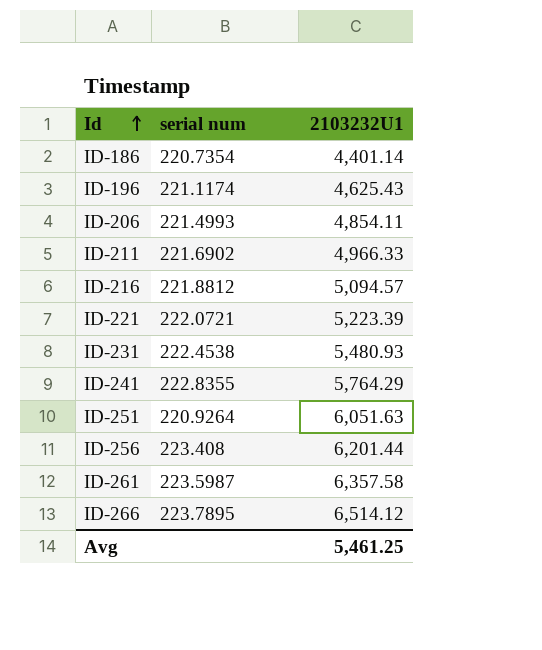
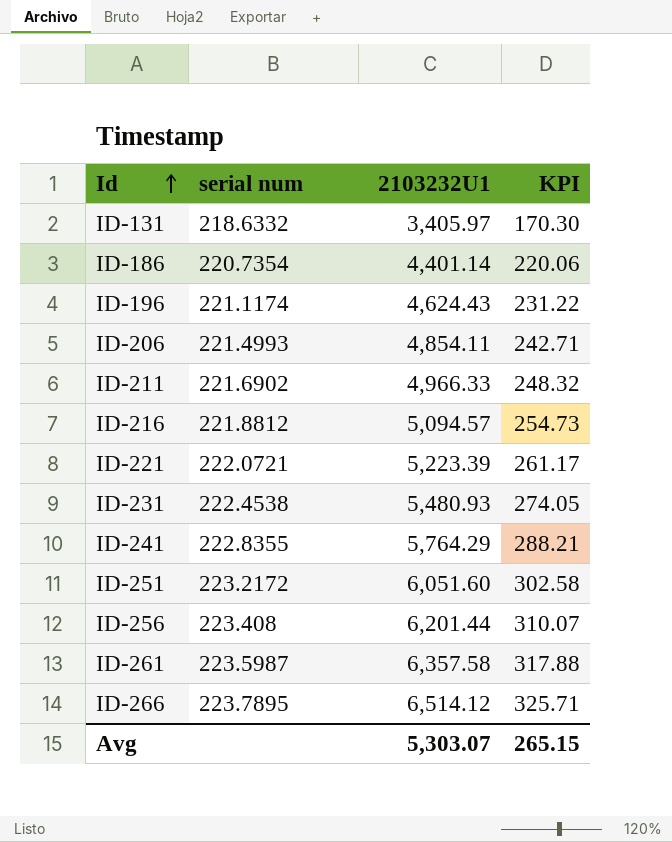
column KPI | formula: none -> [2103232U1] * 0.05
row ID-131: none -> 218.6332 | 3,405.97 | 170.30
ID-196 | 2103232U1: 4,625.43 -> 4,624.43
ID-251 | serial num: 220.9264 -> 223.2172
ID-251 | 2103232U1: 6,051.63 -> 6,051.60
Avg | 2103232U1: 5,461.25 -> 5,303.07

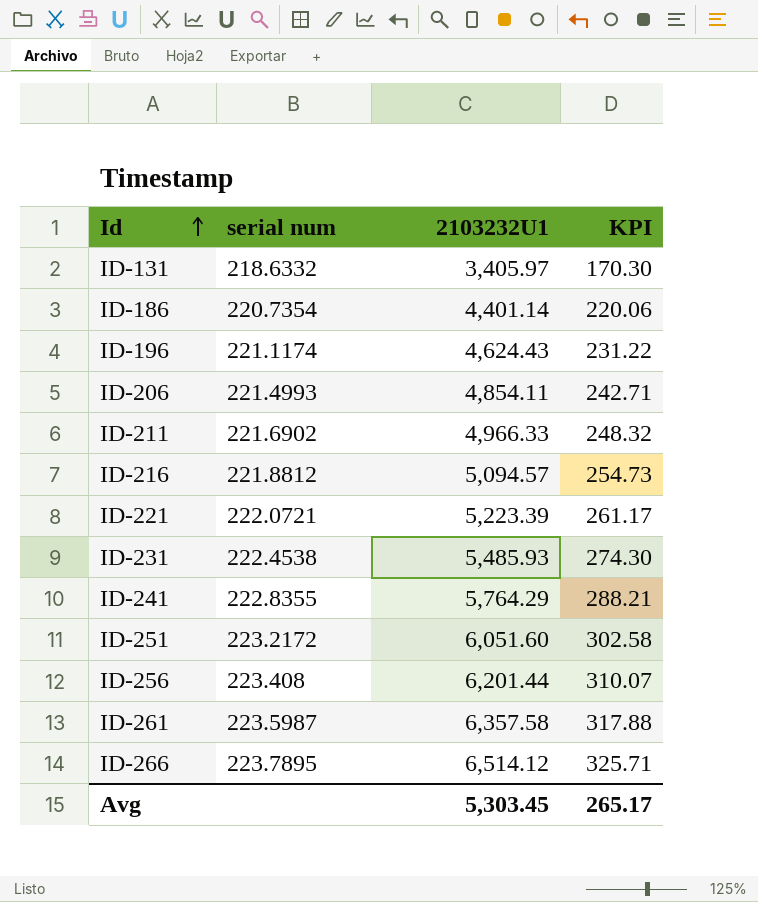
ID-231 | 2103232U1: 5,480.93 -> 5,485.93
ID-231 | KPI: 274.05 -> 274.30
Avg | 2103232U1: 5,303.07 -> 5,303.45
Avg | KPI: 265.15 -> 265.17

